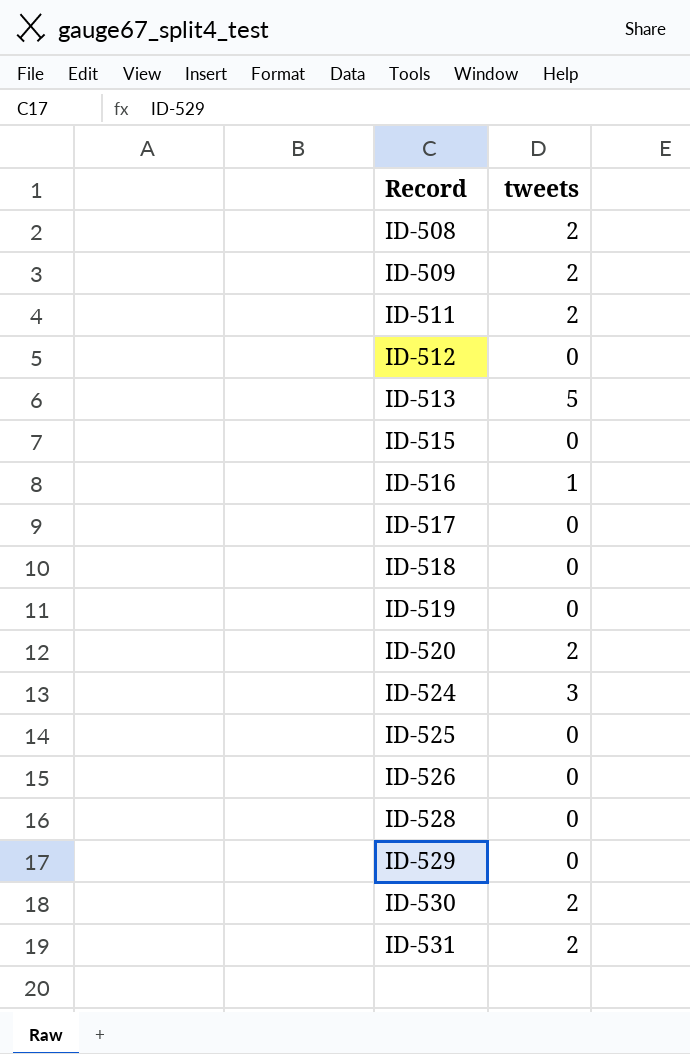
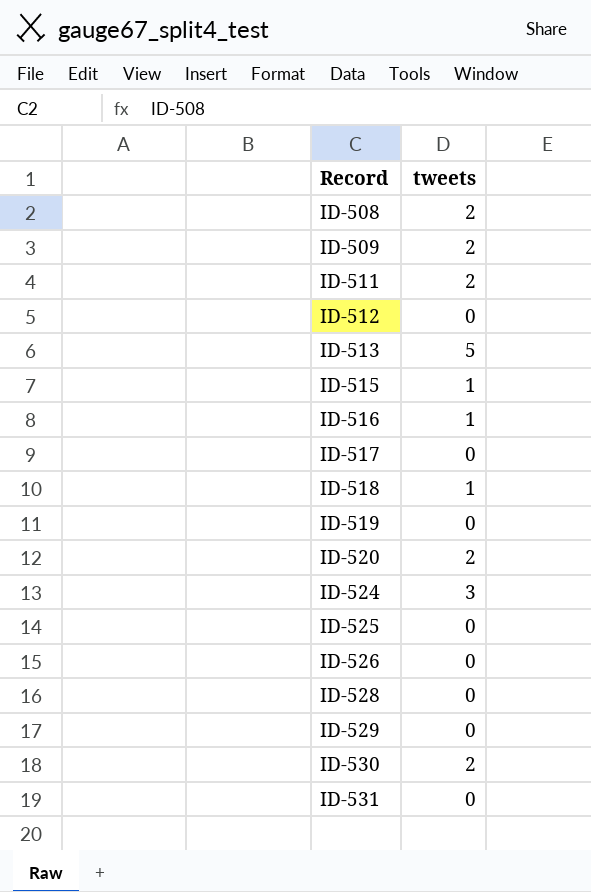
ID-515 | tweets: 0 -> 1
ID-518 | tweets: 0 -> 1
ID-531 | tweets: 2 -> 0

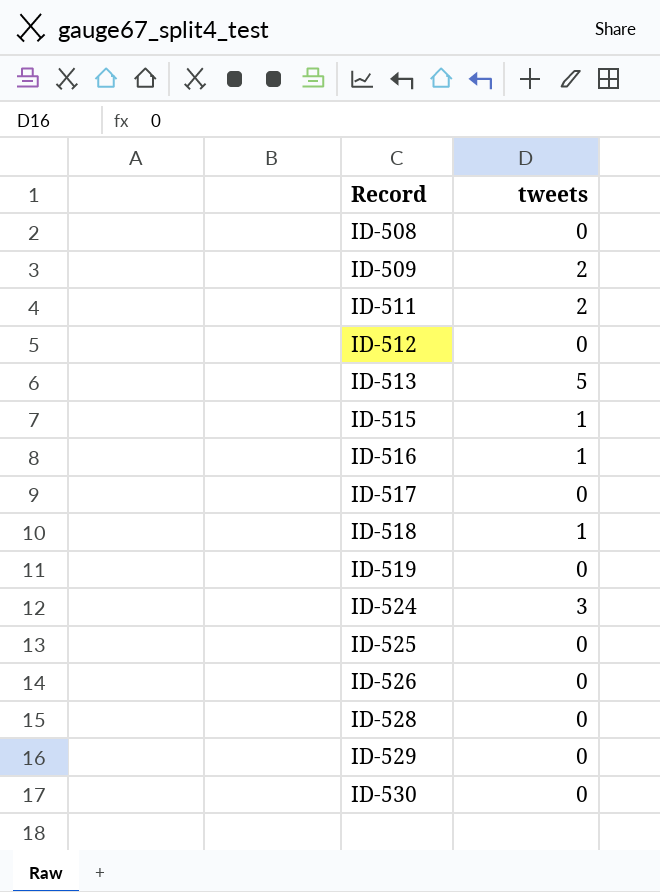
row ID-520: 2 -> none
row ID-531: 0 -> none
ID-508 | tweets: 2 -> 0
ID-530 | tweets: 2 -> 0

